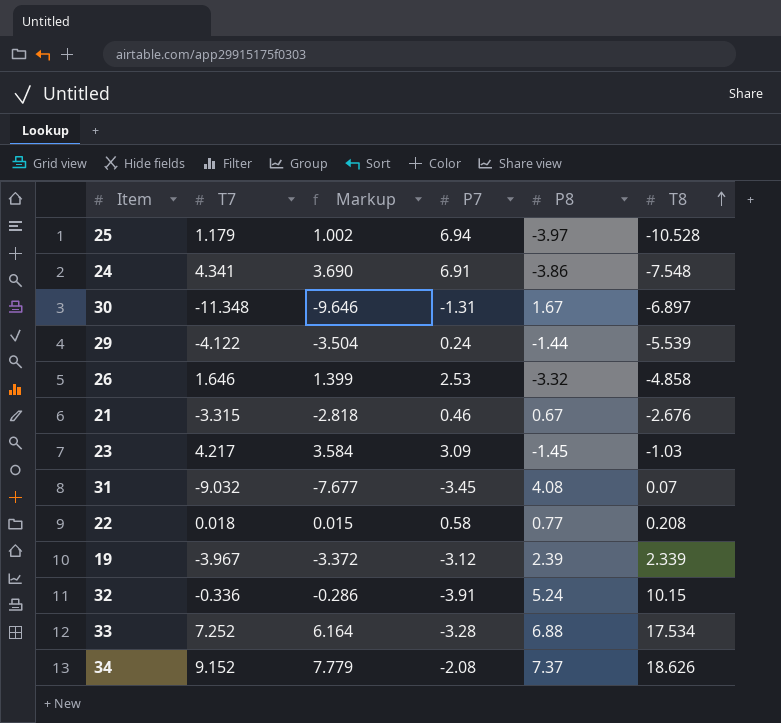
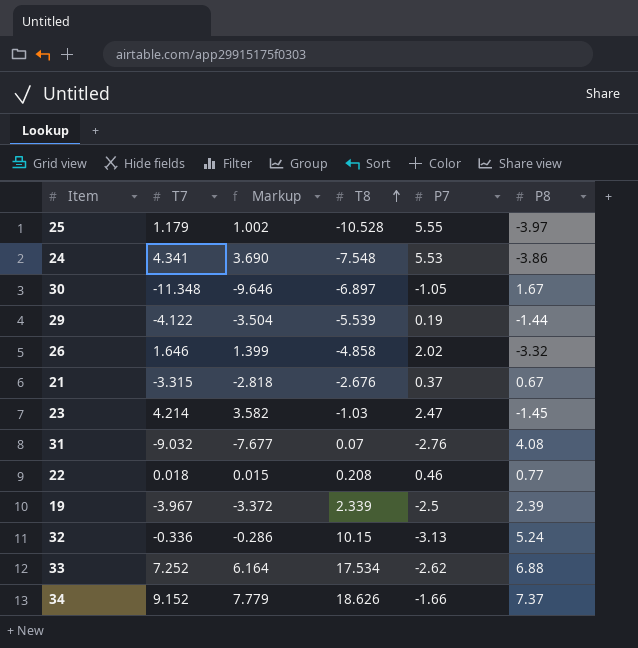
column T8 | position: 6 -> 4
25 | P7: 6.94 -> 5.55
24 | P7: 6.91 -> 5.53
30 | P7: -1.31 -> -1.05
29 | P7: 0.24 -> 0.19
26 | P7: 2.53 -> 2.02
21 | P7: 0.46 -> 0.37
23 | T7: 4.217 -> 4.214
23 | Markup: 3.584 -> 3.582
23 | P7: 3.09 -> 2.47
31 | P7: -3.45 -> -2.76
22 | P7: 0.58 -> 0.46
19 | P7: -3.12 -> -2.5
32 | P7: -3.91 -> -3.13
33 | P7: -3.28 -> -2.62
34 | P7: -2.08 -> -1.66

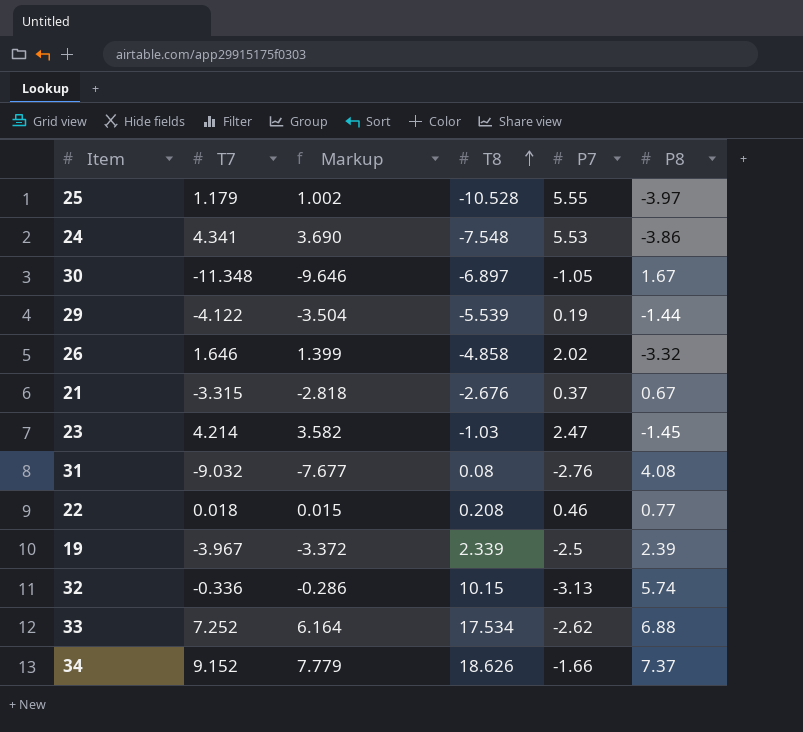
31 | T8: 0.07 -> 0.08
32 | P8: 5.24 -> 5.74

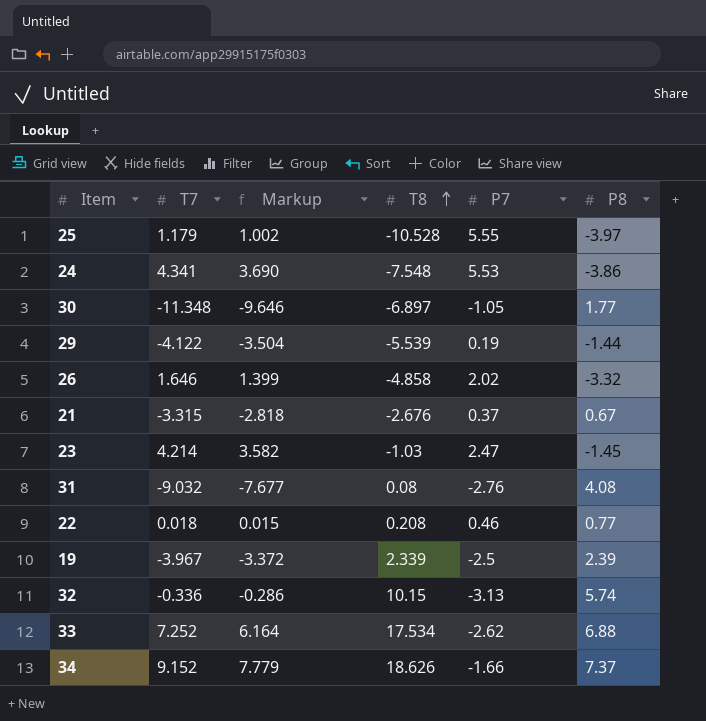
30 | P8: 1.67 -> 1.77

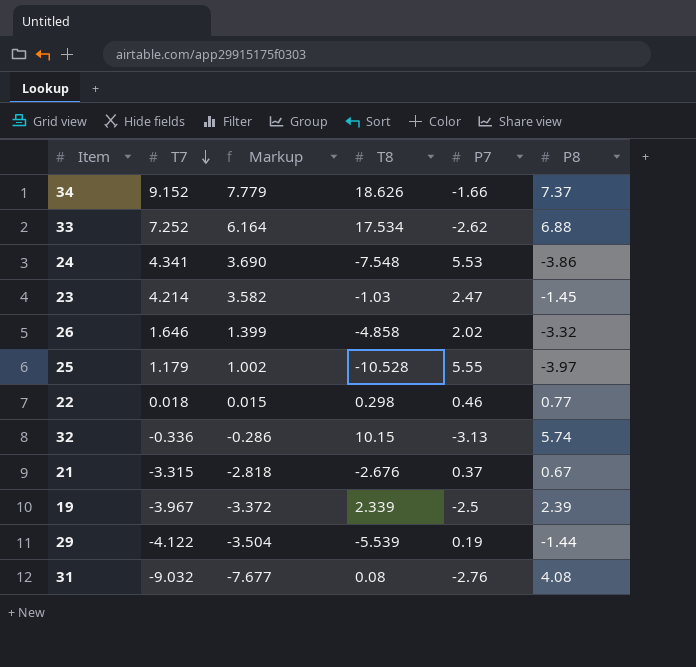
row order: T8 ascending -> T7 descending
row 30: -11.348 | -9.646 | -6.897 | -1.05 | 1.77 -> none
22 | T8: 0.208 -> 0.298

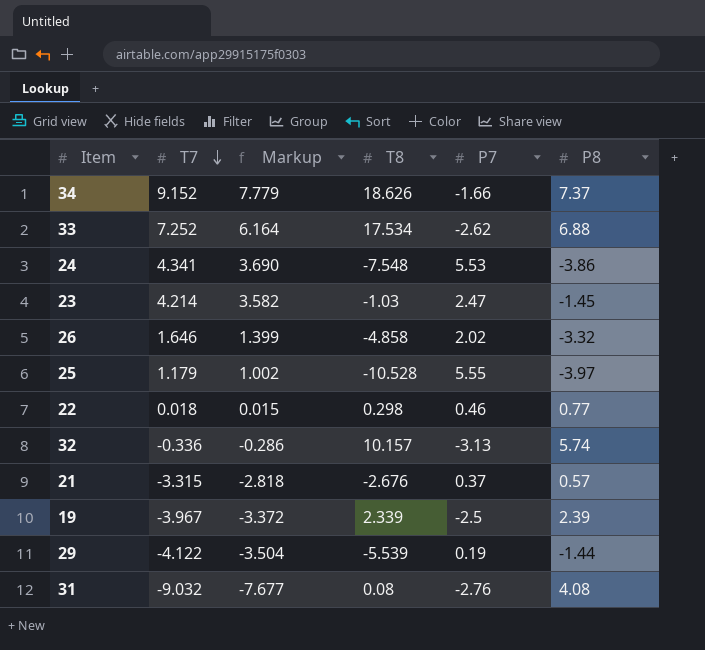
32 | T8: 10.15 -> 10.157
21 | P8: 0.67 -> 0.57

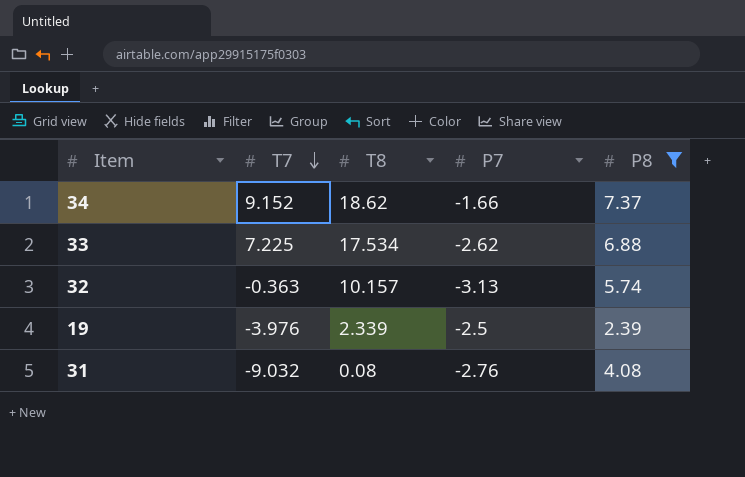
filter: none -> P8 >= 2.39
column Markup | formula: [T7] * 0.85 -> none
34 | T8: 18.626 -> 18.62
33 | T7: 7.252 -> 7.225
32 | T7: -0.336 -> -0.363
19 | T7: -3.967 -> -3.976

